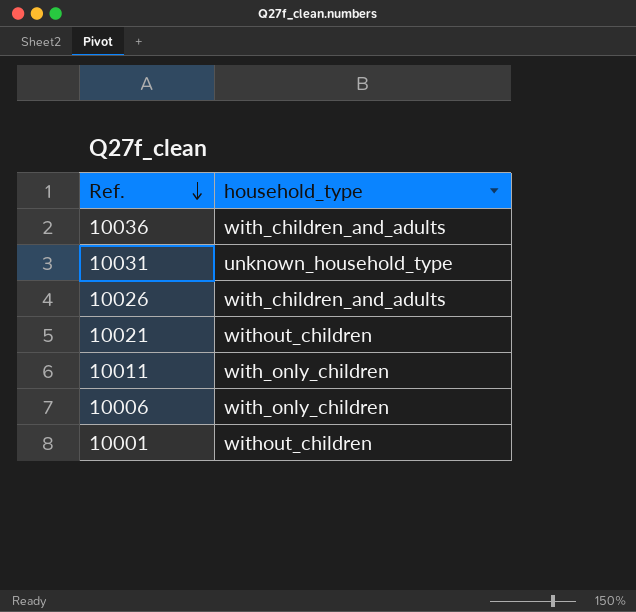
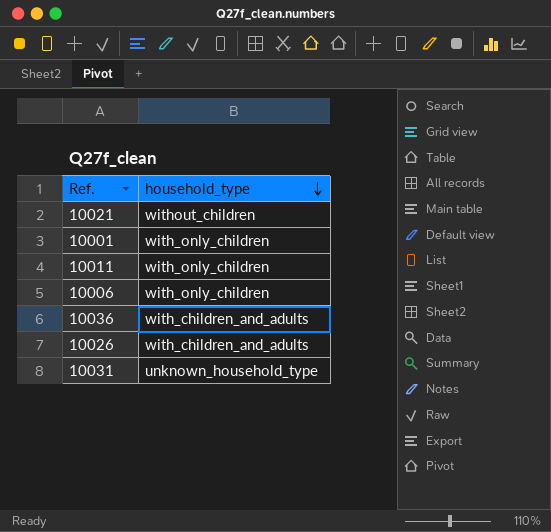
row order: Ref. descending -> household_type descending
10001 | household_type: without_children -> with_only_children

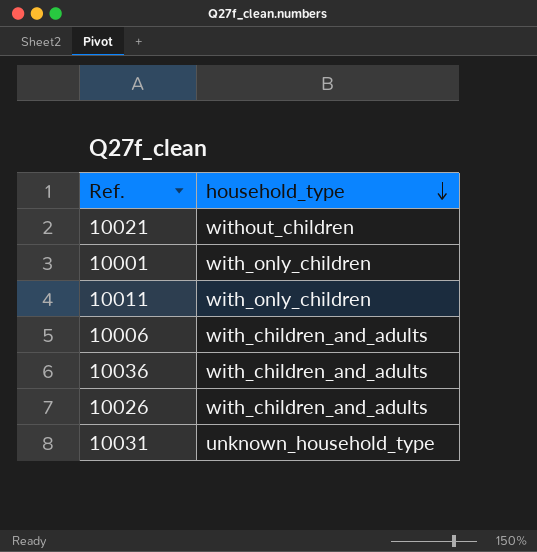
10006 | household_type: with_only_children -> with_children_and_adults

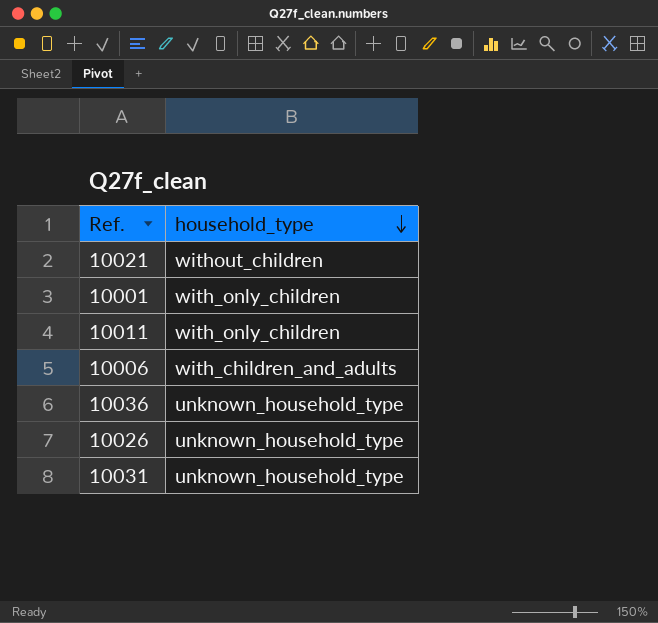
10036 | household_type: with_children_and_adults -> unknown_household_type
10026 | household_type: with_children_and_adults -> unknown_household_type

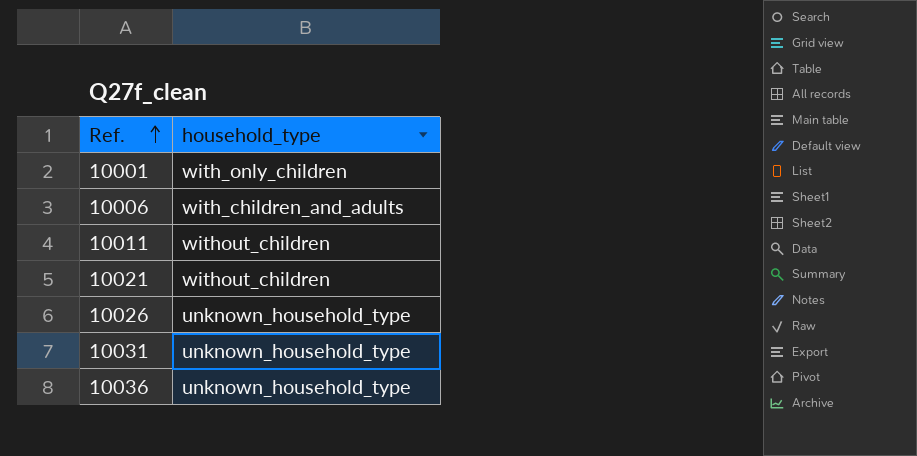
row order: household_type descending -> Ref. ascending
10011 | household_type: with_only_children -> without_children

